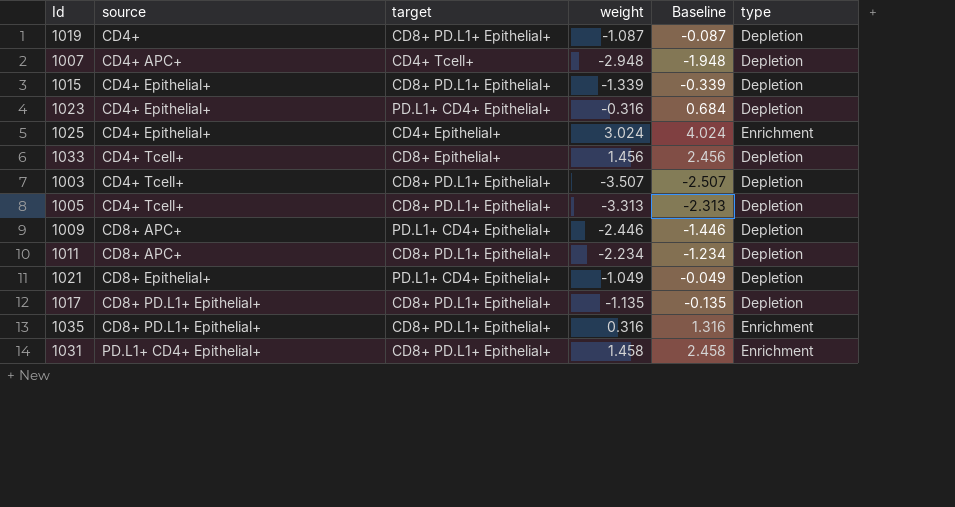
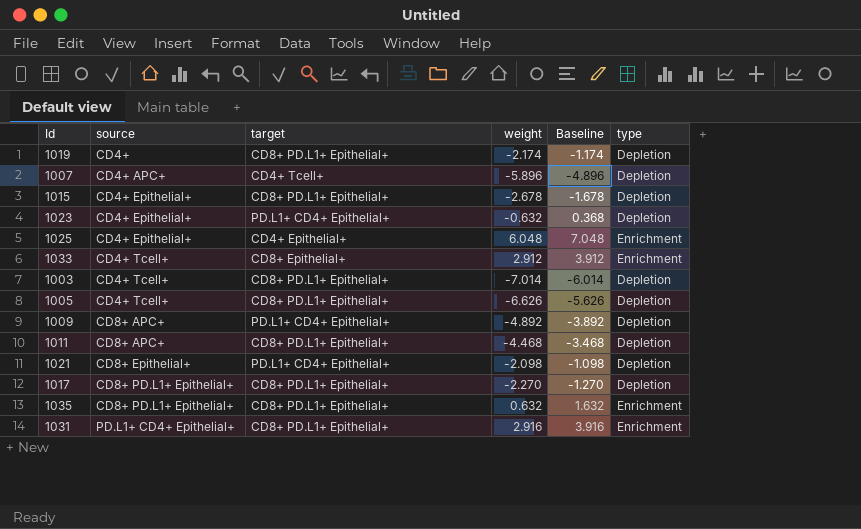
1019 | weight: -1.087 -> -2.174
1019 | Baseline: -0.087 -> -1.174
1007 | weight: -2.948 -> -5.896
1007 | Baseline: -1.948 -> -4.896
1015 | weight: -1.339 -> -2.678
1015 | Baseline: -0.339 -> -1.678
1023 | weight: -0.316 -> -0.632
1023 | Baseline: 0.684 -> 0.368
1025 | weight: 3.024 -> 6.048
1025 | Baseline: 4.024 -> 7.048
1033 | weight: 1.456 -> 2.912
1033 | Baseline: 2.456 -> 3.912
1033 | type: Depletion -> Enrichment
1003 | weight: -3.507 -> -7.014
1003 | Baseline: -2.507 -> -6.014
1005 | weight: -3.313 -> -6.626
1005 | Baseline: -2.313 -> -5.626
1009 | weight: -2.446 -> -4.892
1009 | Baseline: -1.446 -> -3.892
1011 | weight: -2.234 -> -4.468
1011 | Baseline: -1.234 -> -3.468
1021 | weight: -1.049 -> -2.098
1021 | Baseline: -0.049 -> -1.098
1017 | weight: -1.135 -> -2.270
1017 | Baseline: -0.135 -> -1.270
1035 | weight: 0.316 -> 0.632
1035 | Baseline: 1.316 -> 1.632
1031 | weight: 1.458 -> 2.916
1031 | Baseline: 2.458 -> 3.916

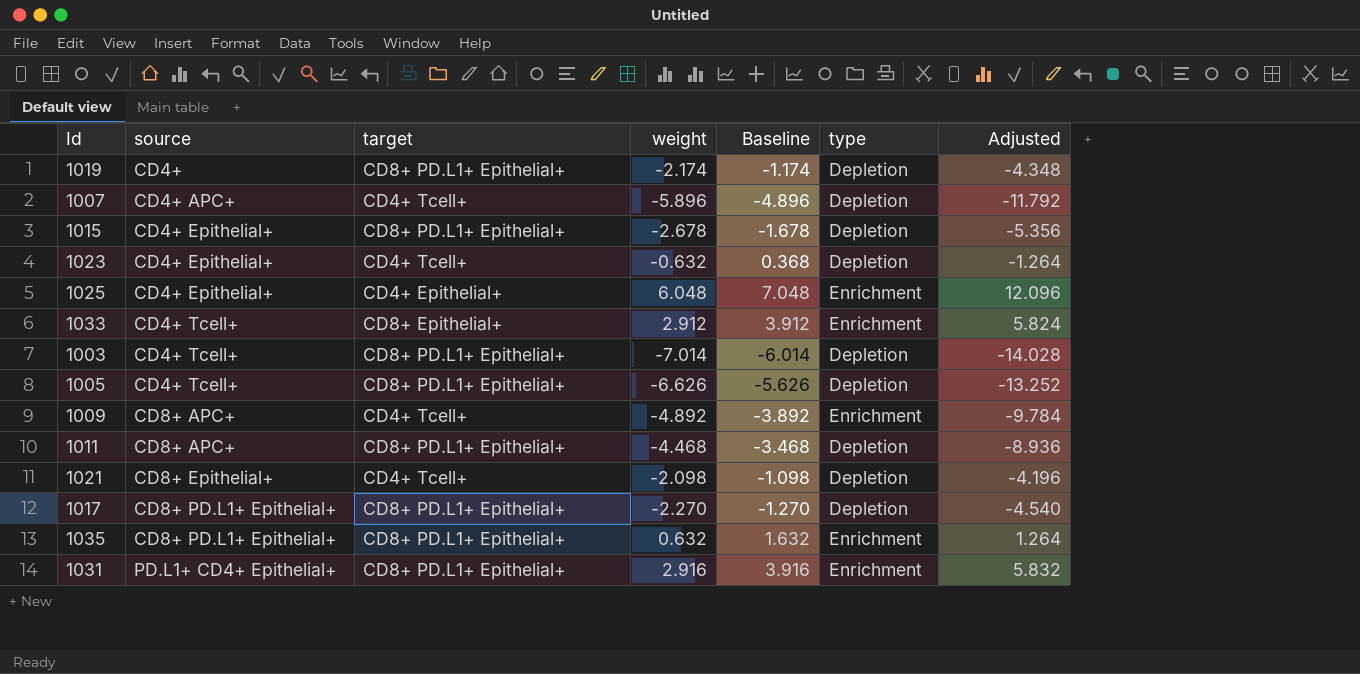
column Adjusted | formula: none -> [weight] * 2
1023 | target: PD.L1+ CD4+ Epithelial+ -> CD4+ Tcell+
1009 | target: PD.L1+ CD4+ Epithelial+ -> CD4+ Tcell+
1009 | type: Depletion -> Enrichment
1021 | target: PD.L1+ CD4+ Epithelial+ -> CD4+ Tcell+

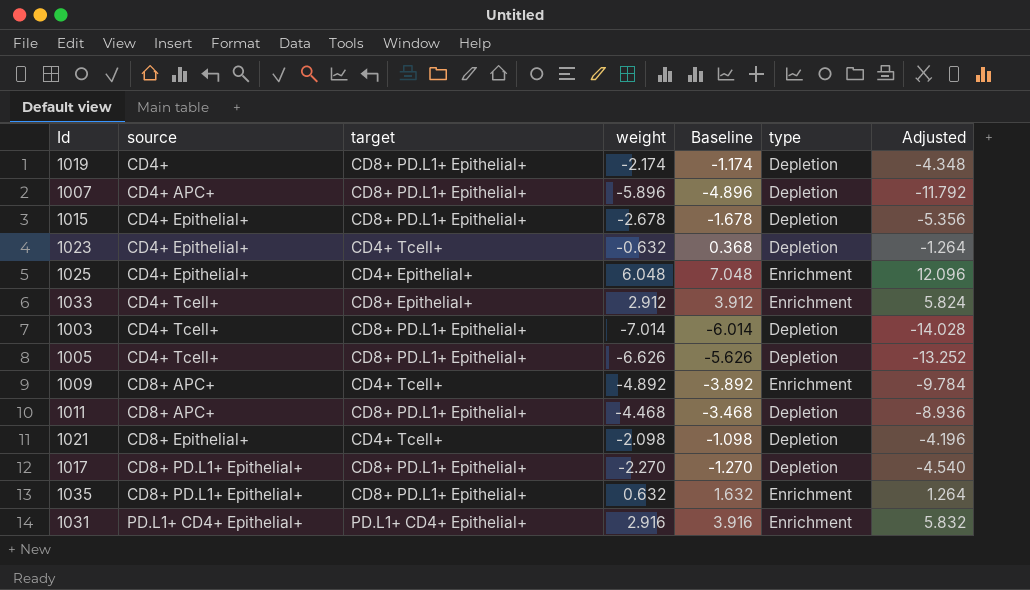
1007 | target: CD4+ Tcell+ -> CD8+ PD.L1+ Epithelial+
1031 | target: CD8+ PD.L1+ Epithelial+ -> PD.L1+ CD4+ Epithelial+

